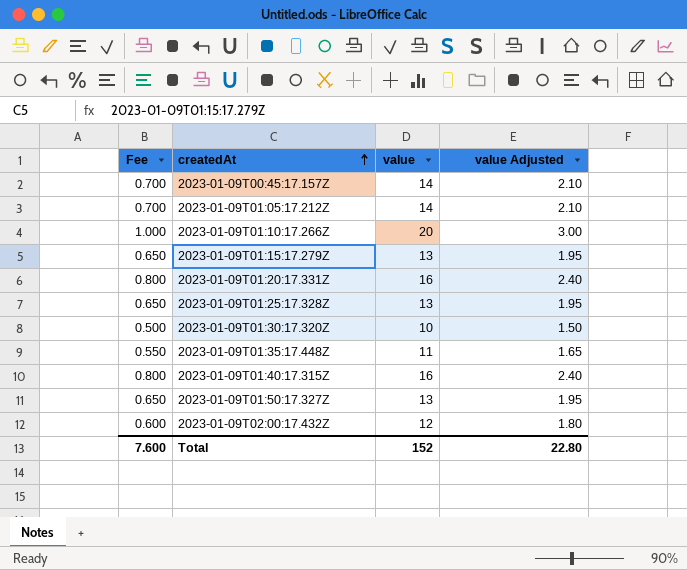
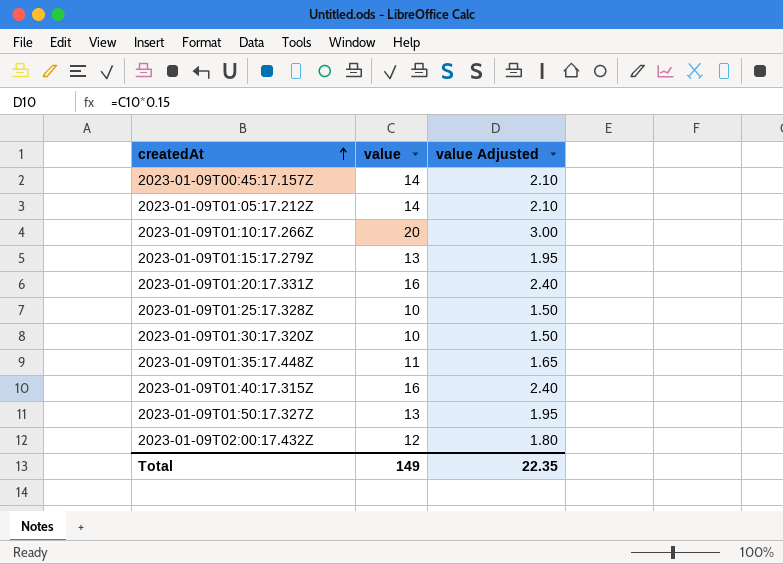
column Fee | formula: [value] * 0.05 -> none
2023-01-09T01:25:17.328Z | value: 13 -> 10
2023-01-09T01:25:17.328Z | value Adjusted: 1.95 -> 1.50
Total | value: 152 -> 149
Total | value Adjusted: 22.80 -> 22.35

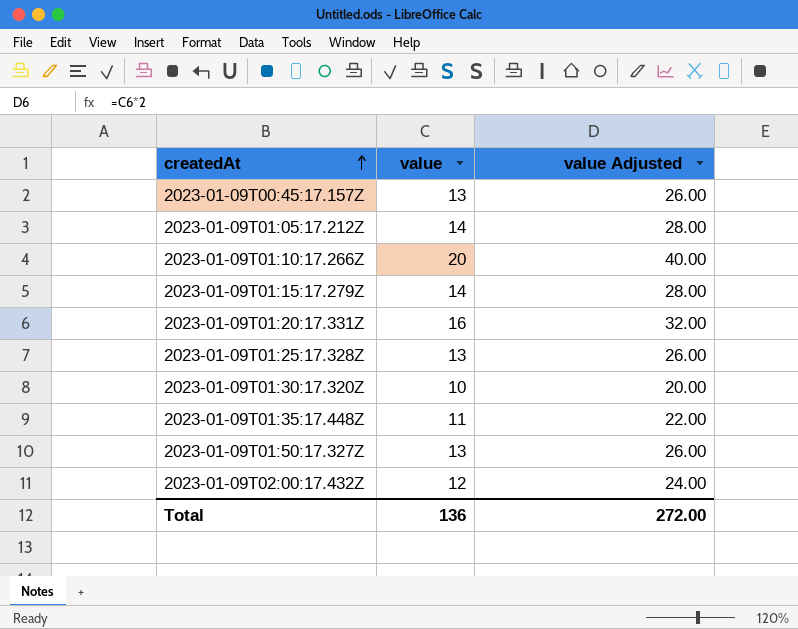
column value Adjusted | formula: [value] * 0.15 -> [value] * 2
row 2023-01-09T01:40:17.315Z: 16 | 2.40 -> none
2023-01-09T00:45:17.157Z | value: 14 -> 13
2023-01-09T01:15:17.279Z | value: 13 -> 14
2023-01-09T01:25:17.328Z | value: 10 -> 13
Total | value: 149 -> 136
Total | value Adjusted: 22.35 -> 272.00

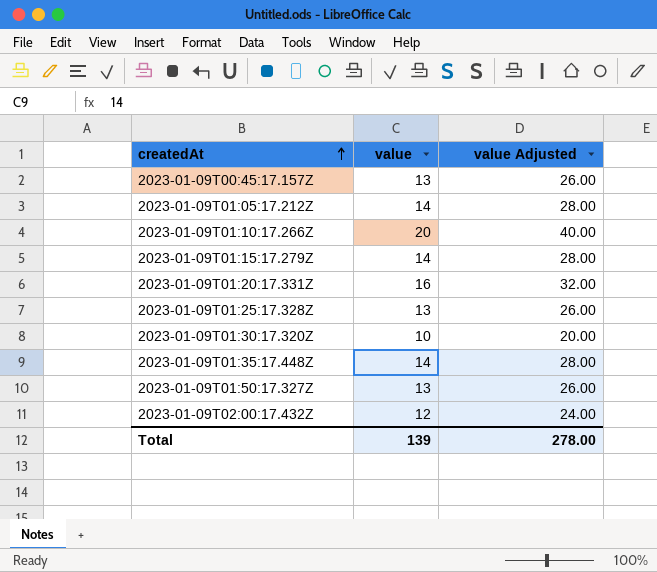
2023-01-09T01:35:17.448Z | value: 11 -> 14
2023-01-09T01:35:17.448Z | value Adjusted: 22.00 -> 28.00
Total | value: 136 -> 139
Total | value Adjusted: 272.00 -> 278.00

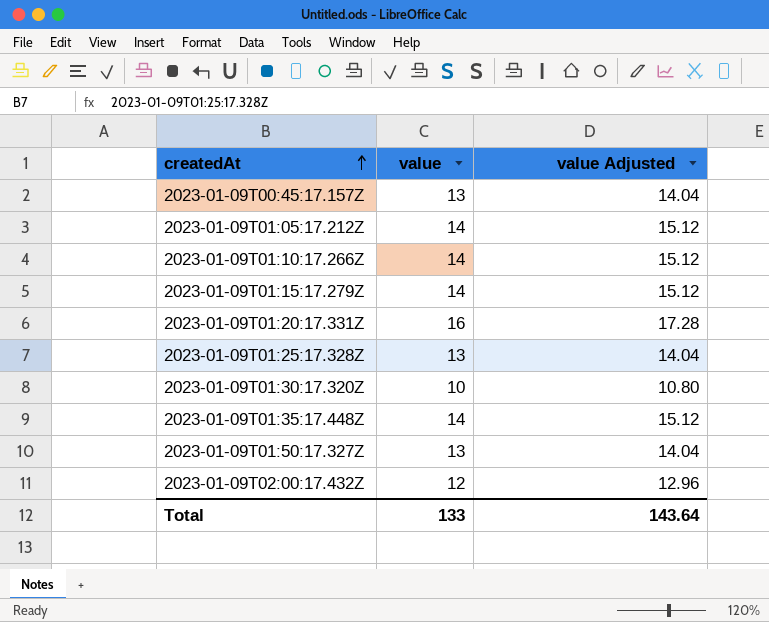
column value Adjusted | formula: [value] * 2 -> [value] * 1.08
2023-01-09T01:10:17.266Z | value: 20 -> 14
Total | value: 139 -> 133
Total | value Adjusted: 278.00 -> 143.64

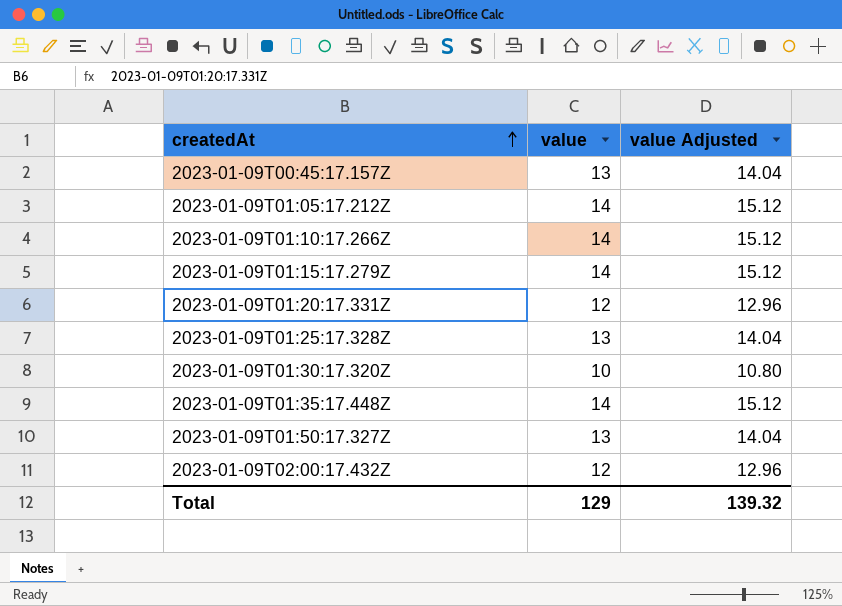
2023-01-09T01:20:17.331Z | value: 16 -> 12
2023-01-09T01:20:17.331Z | value Adjusted: 17.28 -> 12.96
Total | value: 133 -> 129
Total | value Adjusted: 143.64 -> 139.32

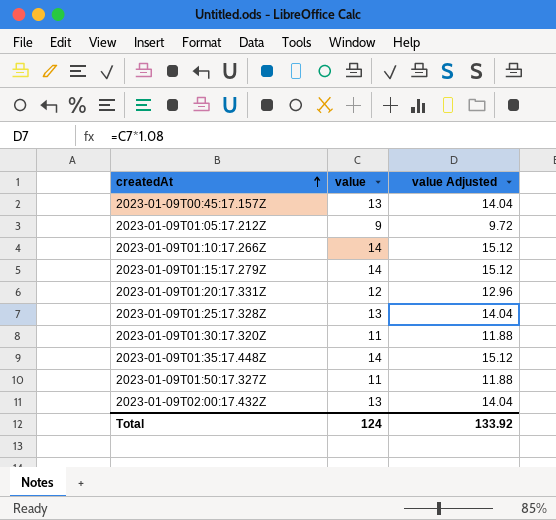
2023-01-09T01:05:17.212Z | value: 14 -> 9
2023-01-09T01:05:17.212Z | value Adjusted: 15.12 -> 9.72
2023-01-09T01:30:17.320Z | value: 10 -> 11
2023-01-09T01:30:17.320Z | value Adjusted: 10.80 -> 11.88
2023-01-09T01:50:17.327Z | value: 13 -> 11
2023-01-09T01:50:17.327Z | value Adjusted: 14.04 -> 11.88
2023-01-09T02:00:17.432Z | value: 12 -> 13
2023-01-09T02:00:17.432Z | value Adjusted: 12.96 -> 14.04
Total | value: 129 -> 124
Total | value Adjusted: 139.32 -> 133.92

